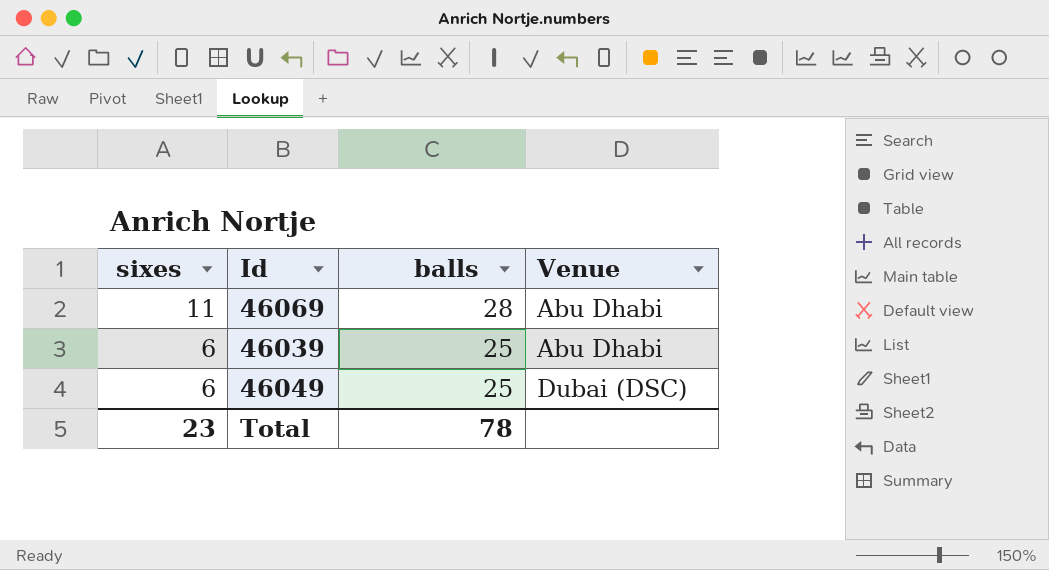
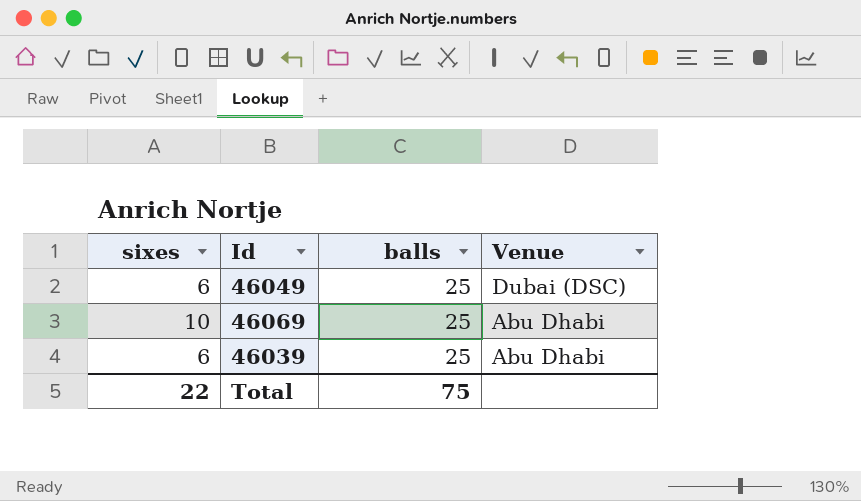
row order: sixes descending -> Venue descending
46069 | sixes: 11 -> 10
46069 | balls: 28 -> 25
Total | sixes: 23 -> 22
Total | balls: 78 -> 75

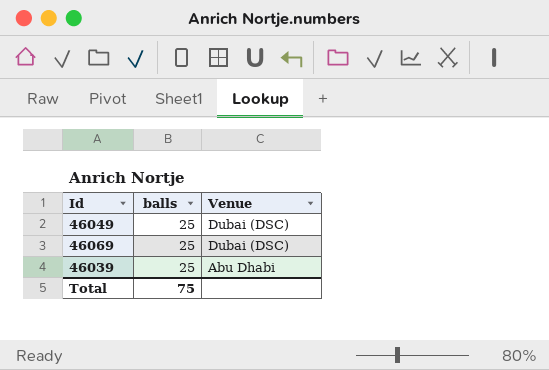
column sixes | position: 1 -> none
46069 | Venue: Abu Dhabi -> Dubai (DSC)

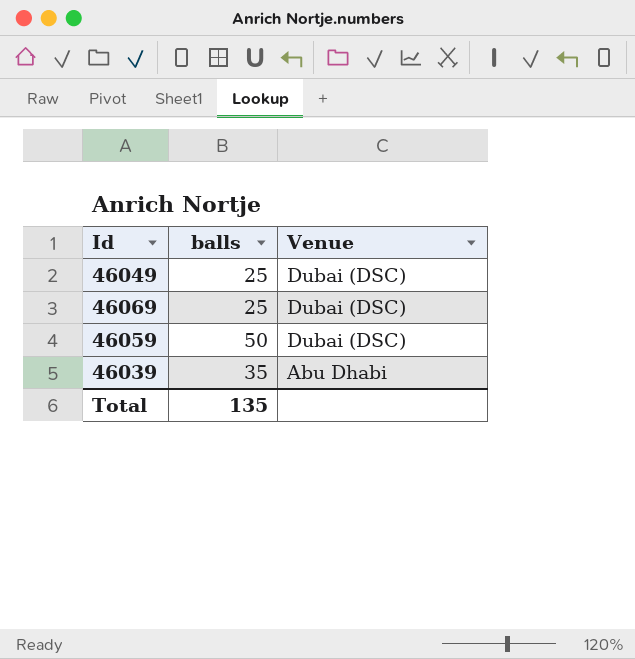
row 46059: none -> 50 | Dubai (DSC)
46039 | balls: 25 -> 35
Total | balls: 75 -> 135

